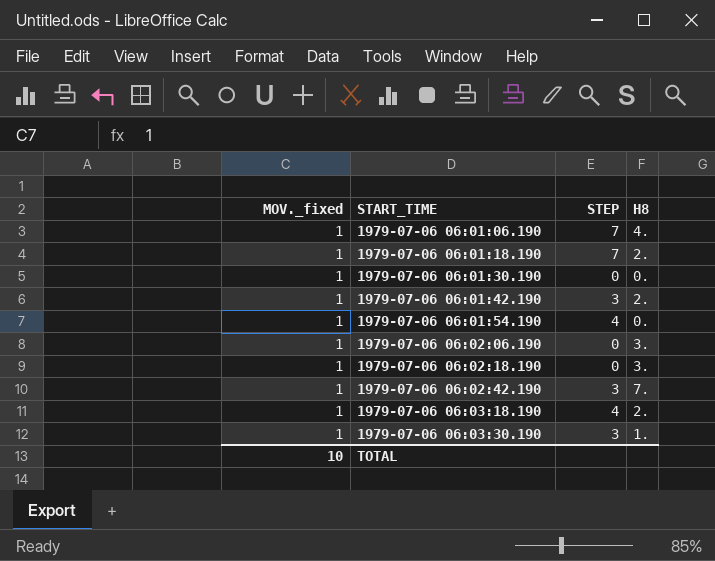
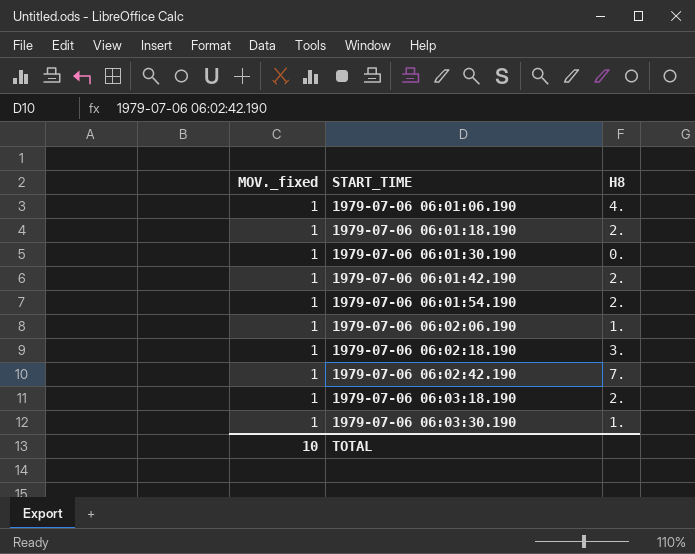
column STEP | position: 3 -> none
1979-07-06 06:01:54.190 | H8: 0. -> 2.
1979-07-06 06:02:06.190 | H8: 3. -> 1.

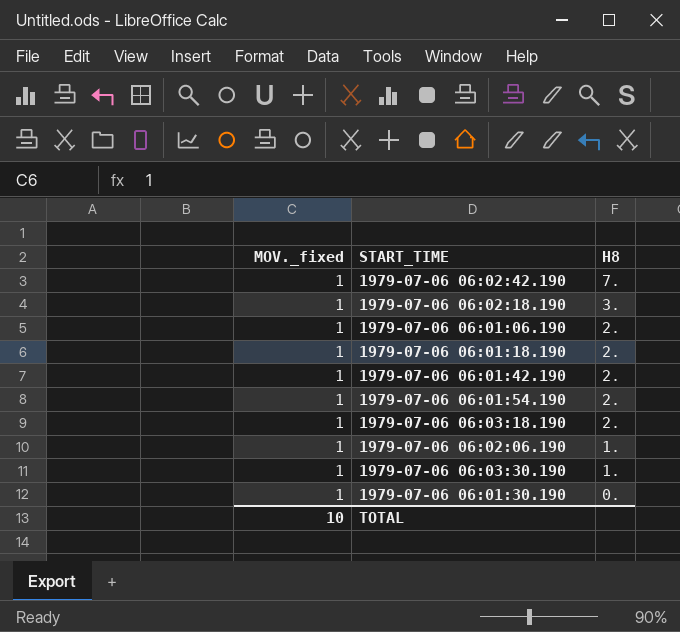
row order: START_TIME ascending -> H8 descending
1979-07-06 06:01:06.190 | H8: 4. -> 2.

